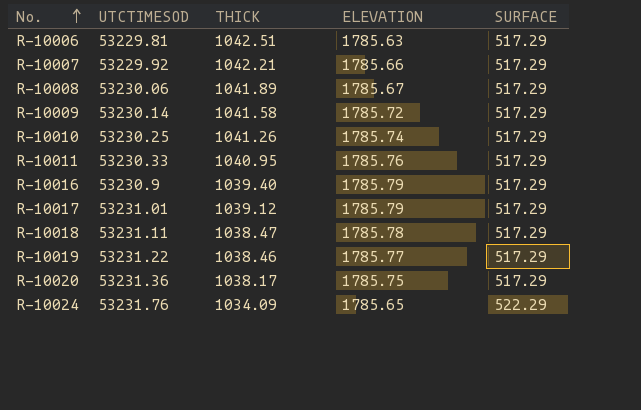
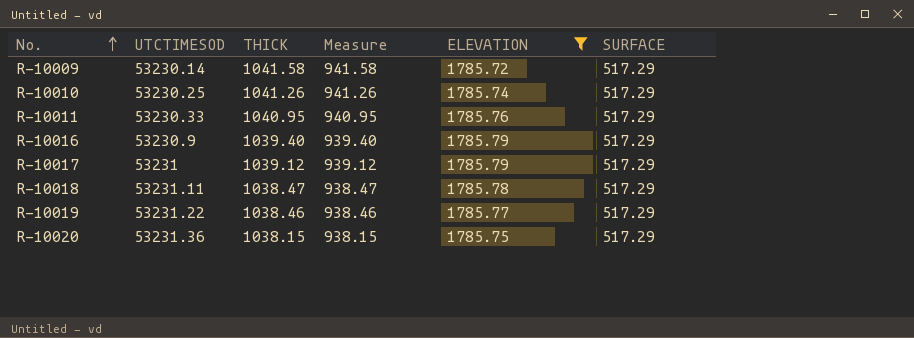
filter: none -> ELEVATION >= 1785.72
column Measure | formula: none -> [THICK] - 100
R-10017 | UTCTIMESOD: 53231.01 -> 53231
R-10020 | THICK: 1038.17 -> 1038.15

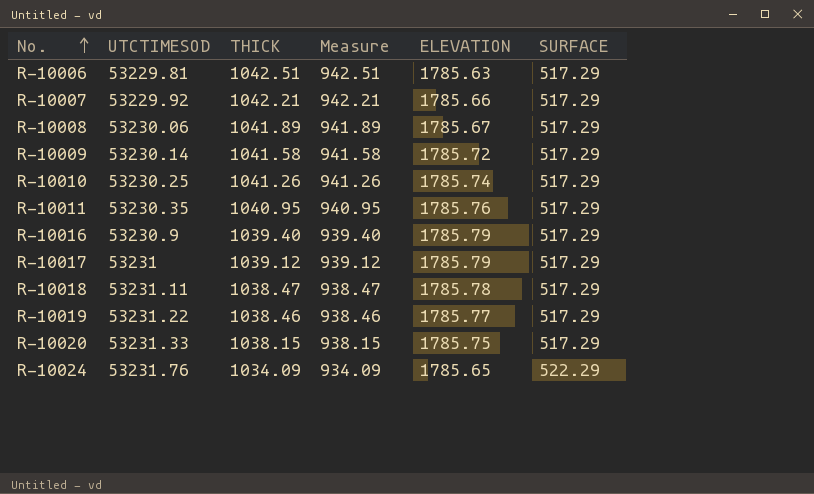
filter: ELEVATION >= 1785.72 -> none
R-10011 | UTCTIMESOD: 53230.33 -> 53230.35
R-10020 | UTCTIMESOD: 53231.36 -> 53231.33

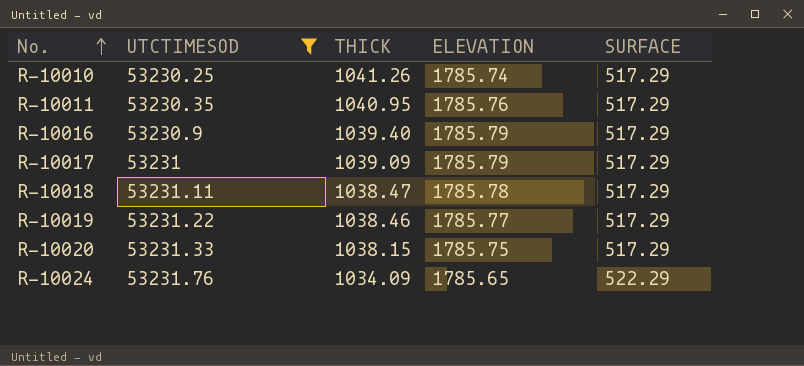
filter: none -> UTCTIMESOD >= 53230.25
column Measure | formula: [THICK] - 100 -> none
R-10017 | THICK: 1039.12 -> 1039.09

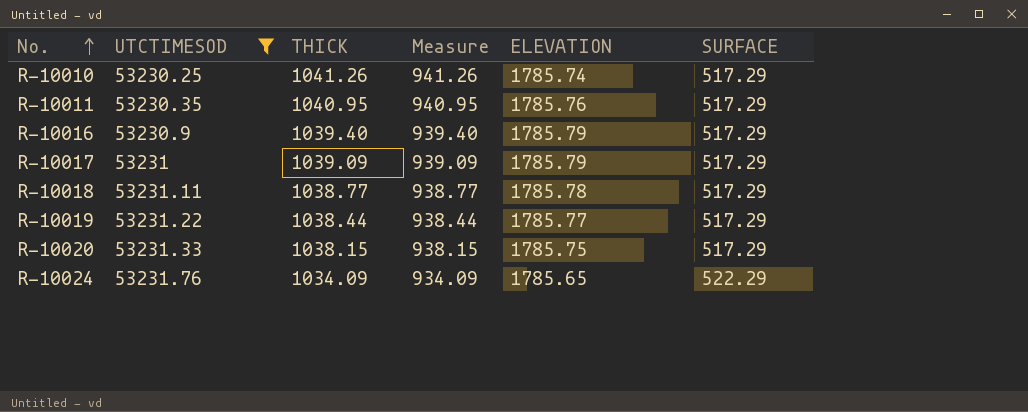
column Measure | formula: none -> [THICK] - 100
R-10018 | THICK: 1038.47 -> 1038.77
R-10019 | THICK: 1038.46 -> 1038.44

